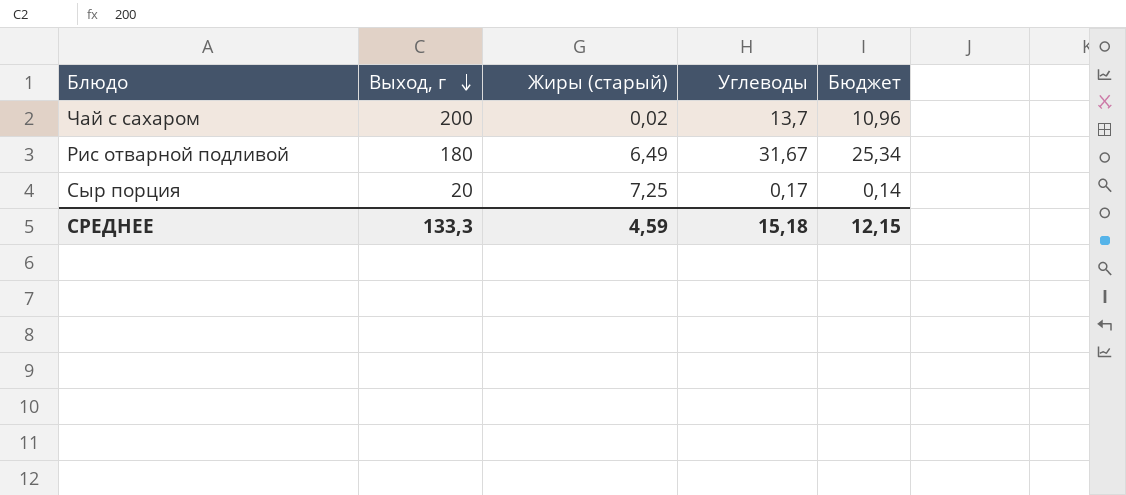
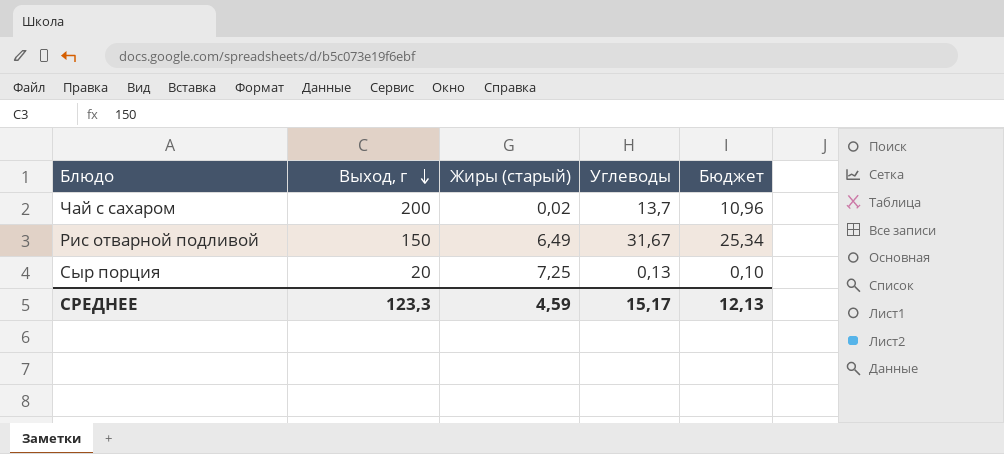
Рис отварной подливой | Выход, г: 180 -> 150
Сыр порция | Углеводы: 0,17 -> 0,13
Сыр порция | Бюджет: 0,14 -> 0,10
СРЕДНЕЕ | Выход, г: 133,3 -> 123,3
СРЕДНЕЕ | Углеводы: 15,18 -> 15,17
СРЕДНЕЕ | Бюджет: 12,15 -> 12,13

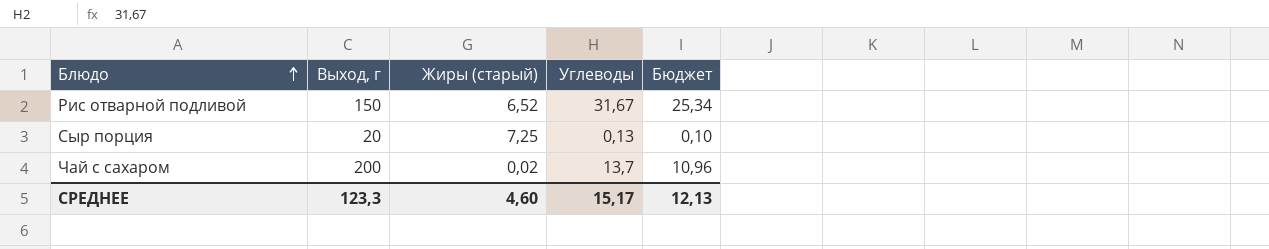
row order: Выход, г descending -> Блюдо ascending
Рис отварной подливой | Жиры (старый): 6,49 -> 6,52
СРЕДНЕЕ | Жиры (старый): 4,59 -> 4,60

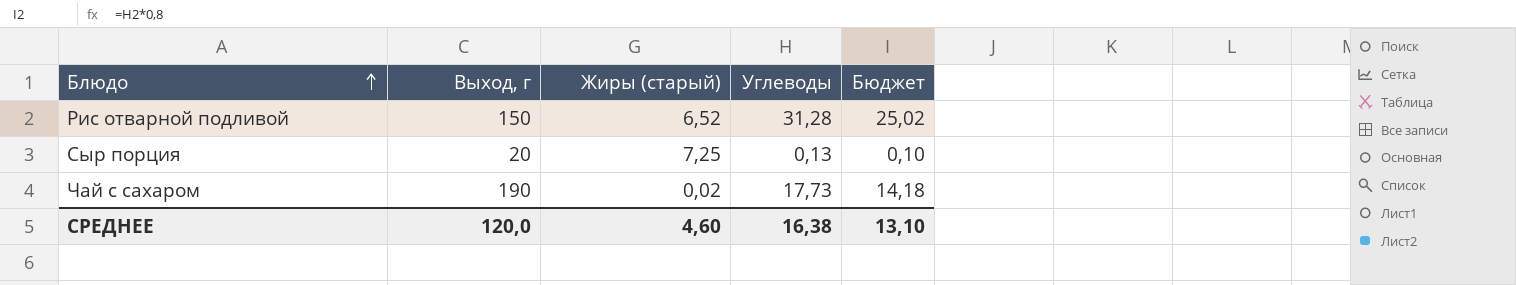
Рис отварной подливой | Углеводы: 31,67 -> 31,28
Рис отварной подливой | Бюджет: 25,34 -> 25,02
Чай с сахаром | Выход, г: 200 -> 190
Чай с сахаром | Углеводы: 13,7 -> 17,73
Чай с сахаром | Бюджет: 10,96 -> 14,18
СРЕДНЕЕ | Выход, г: 123,3 -> 120,0
СРЕДНЕЕ | Углеводы: 15,17 -> 16,38
СРЕДНЕЕ | Бюджет: 12,13 -> 13,10

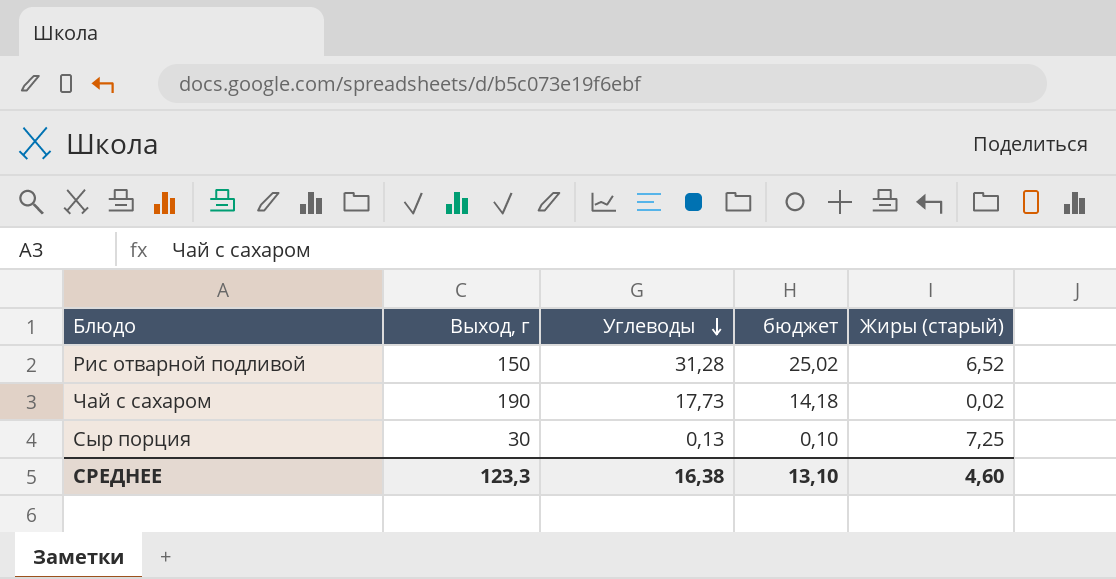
row order: Блюдо ascending -> Углеводы descending
column name: Бюджет -> бюджет
column Жиры (старый) | position: 3 -> 5
Сыр порция | Выход, г: 20 -> 30
СРЕДНЕЕ | Выход, г: 120,0 -> 123,3

